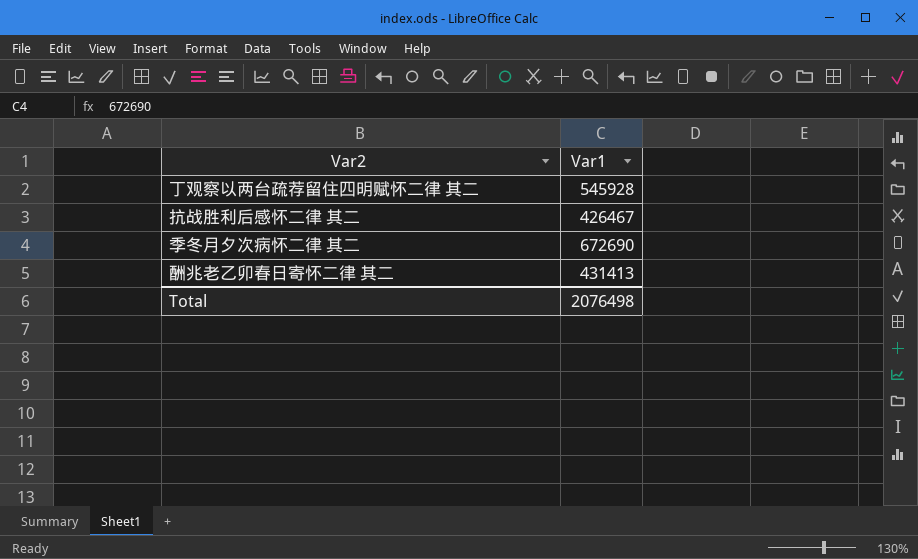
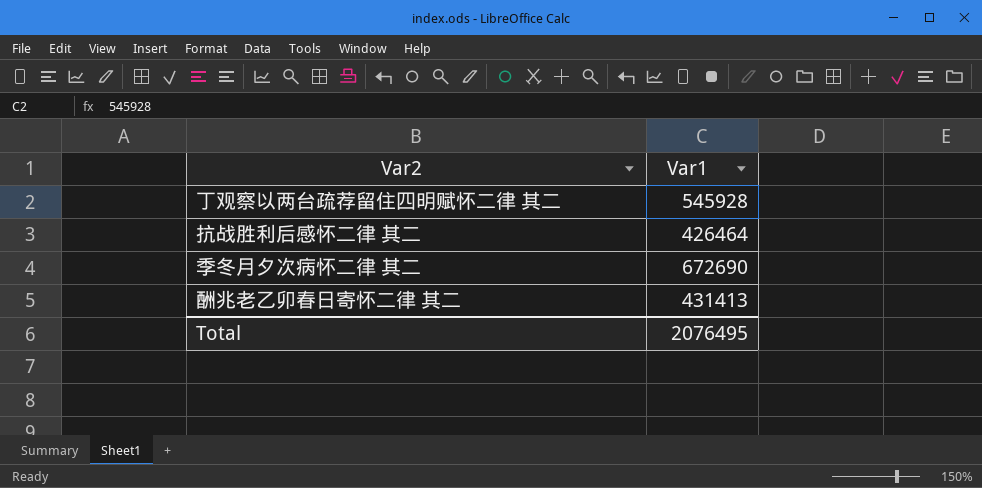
抗战胜利后感怀二律 其二 | Var1: 426467 -> 426464
Total | Var1: 2076498 -> 2076495

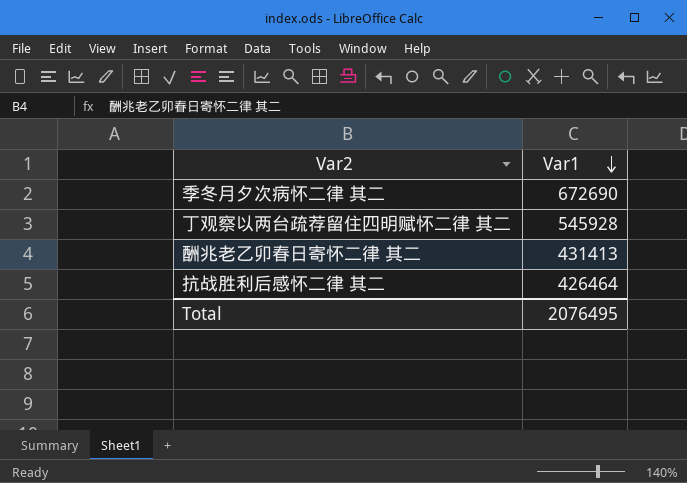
row order: none -> Var1 descending

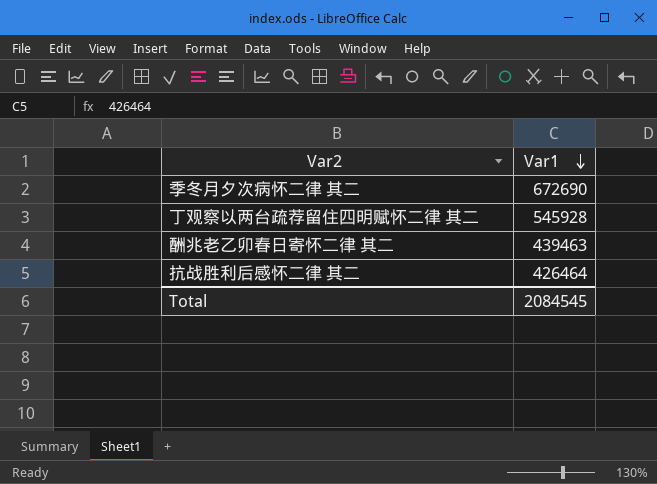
酬兆老乙卯春日寄怀二律 其二 | Var1: 431413 -> 439463
Total | Var1: 2076495 -> 2084545

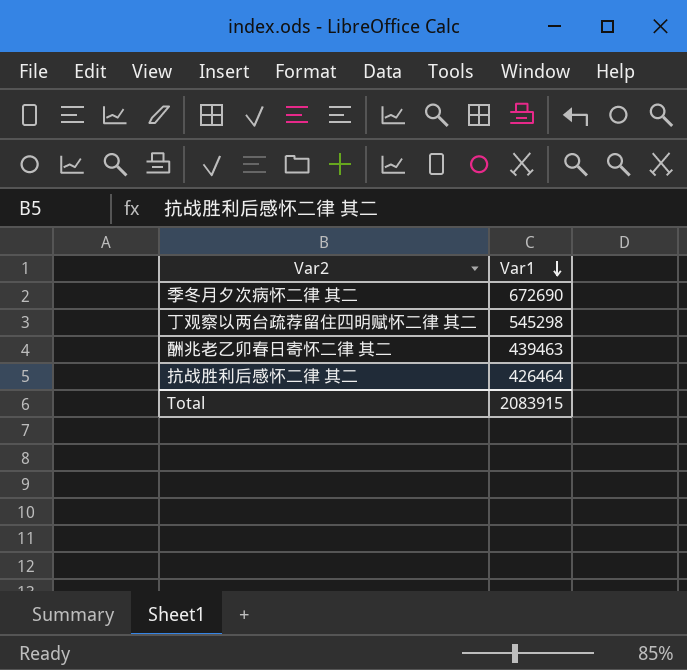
丁观察以两台疏荐留住四明赋怀二律 其二 | Var1: 545928 -> 545298
Total | Var1: 2084545 -> 2083915

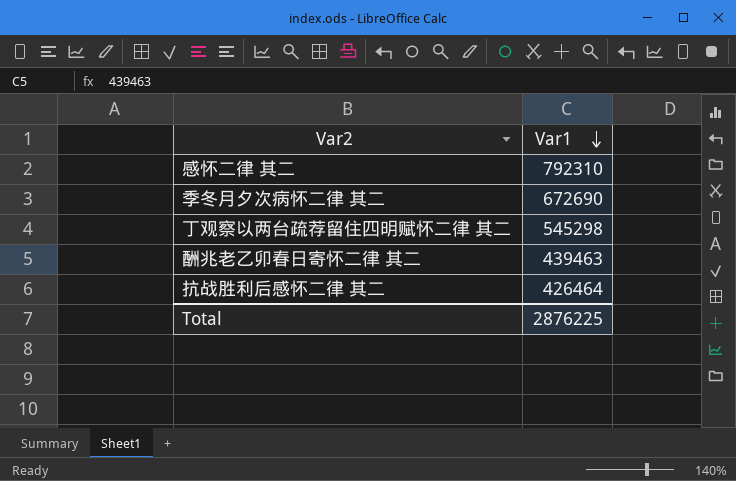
row 感怀二律 其二: none -> 792310
Total | Var1: 2083915 -> 2876225

